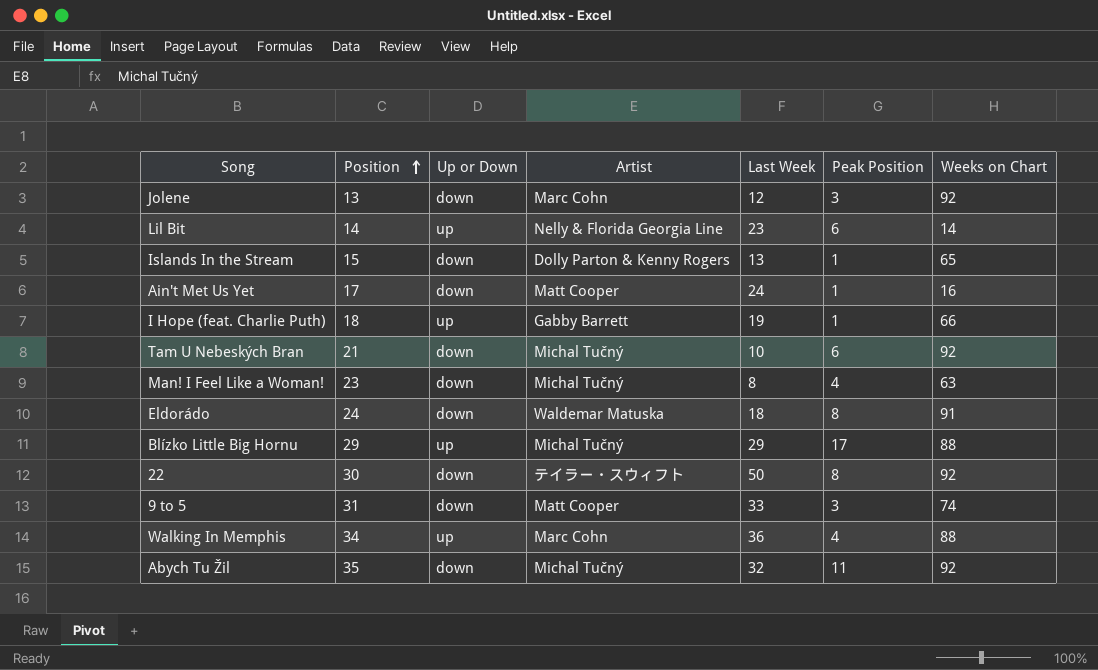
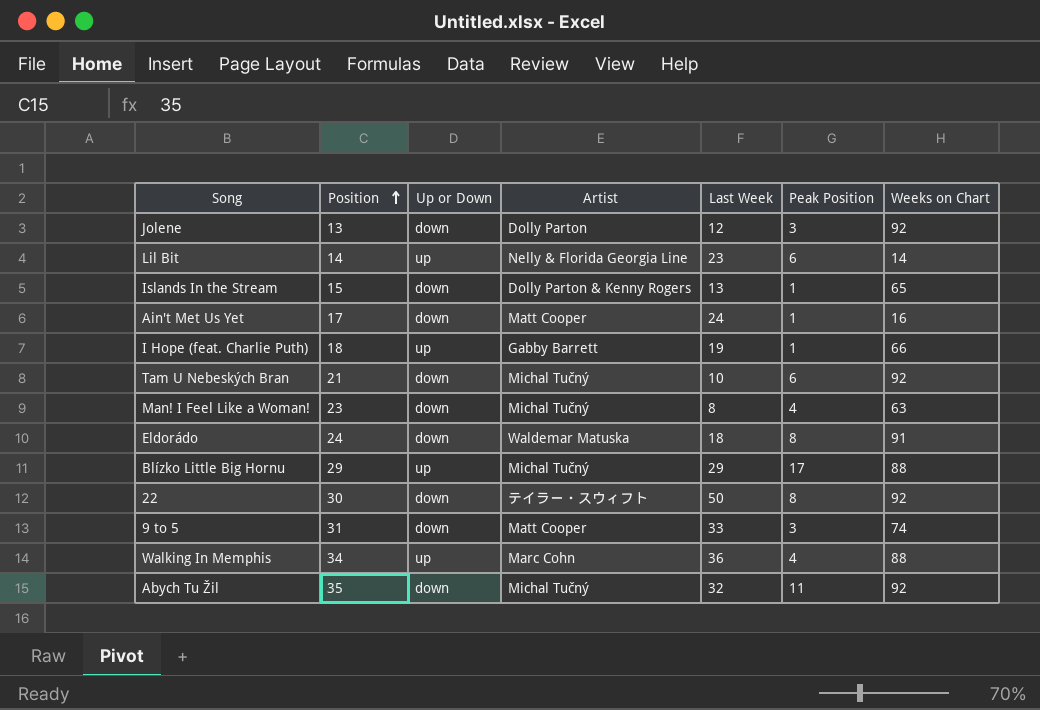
Jolene | Artist: Marc Cohn -> Dolly Parton

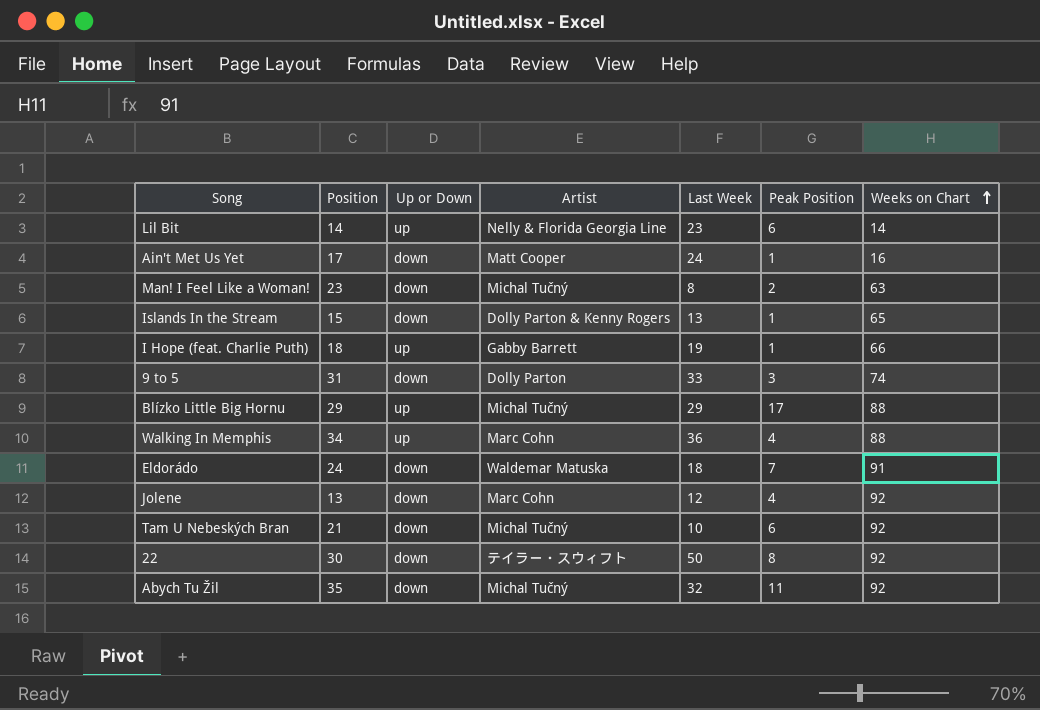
row order: Position ascending -> Weeks on Chart ascending
Man! I Feel Like a Woman! | Peak Position: 4 -> 2
9 to 5 | Artist: Matt Cooper -> Dolly Parton
Eldorádo | Peak Position: 8 -> 7
Jolene | Artist: Dolly Parton -> Marc Cohn
Jolene | Peak Position: 3 -> 4

